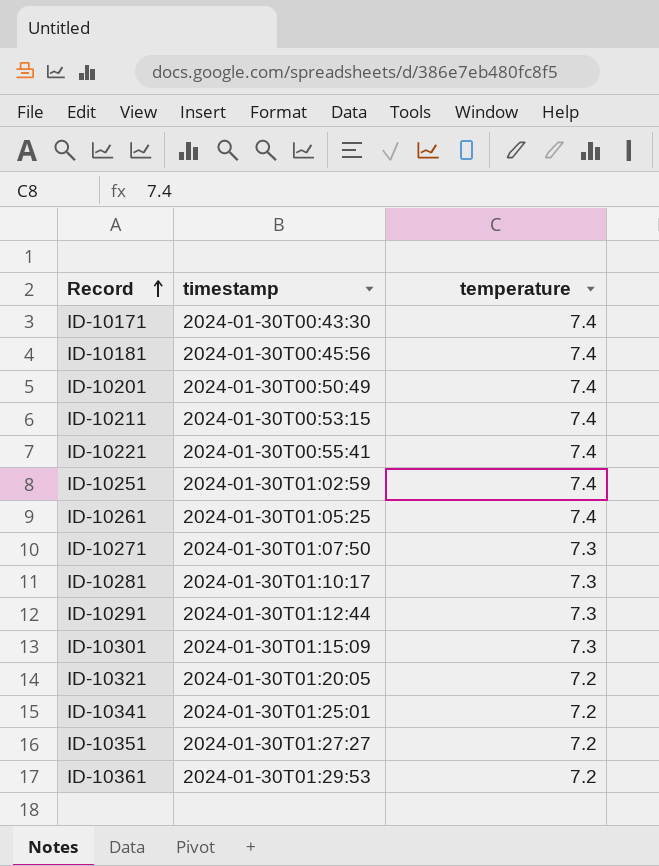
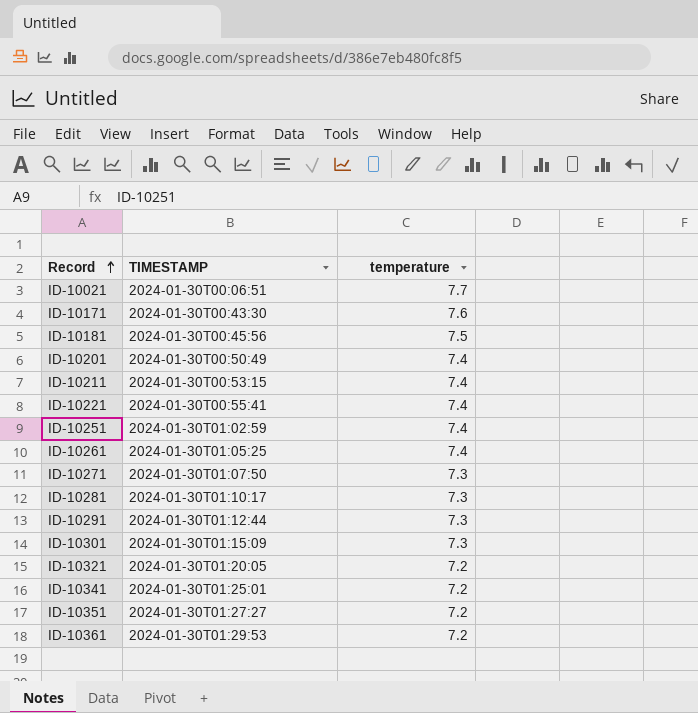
column name: timestamp -> TIMESTAMP
row ID-10021: none -> 2024-01-30T00:06:51 | 7.7
ID-10171 | temperature: 7.4 -> 7.6
ID-10181 | temperature: 7.4 -> 7.5

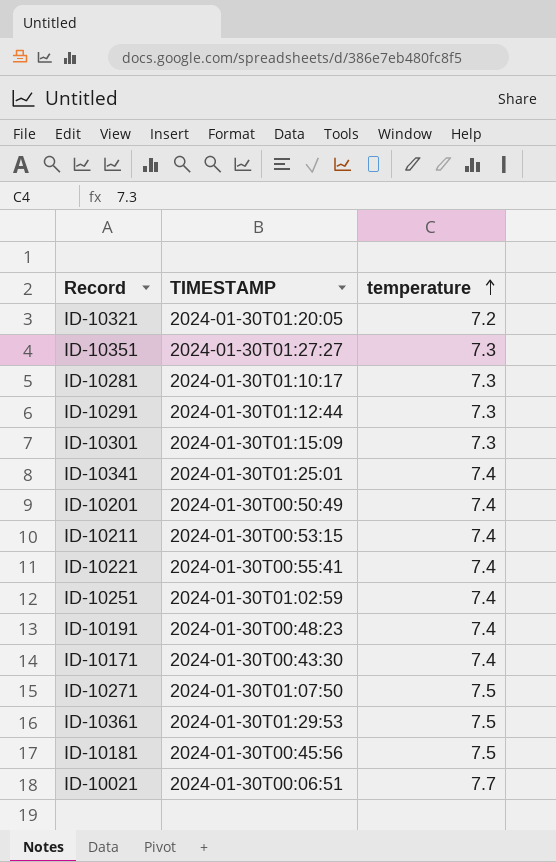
row order: Record ascending -> temperature ascending
row ID-10261: 2024-01-30T01:05:25 | 7.4 -> none
ID-10351 | temperature: 7.2 -> 7.3
ID-10341 | temperature: 7.2 -> 7.4
row ID-10191: none -> 2024-01-30T00:48:23 | 7.4
ID-10171 | temperature: 7.6 -> 7.4
ID-10271 | temperature: 7.3 -> 7.5
ID-10361 | temperature: 7.2 -> 7.5

